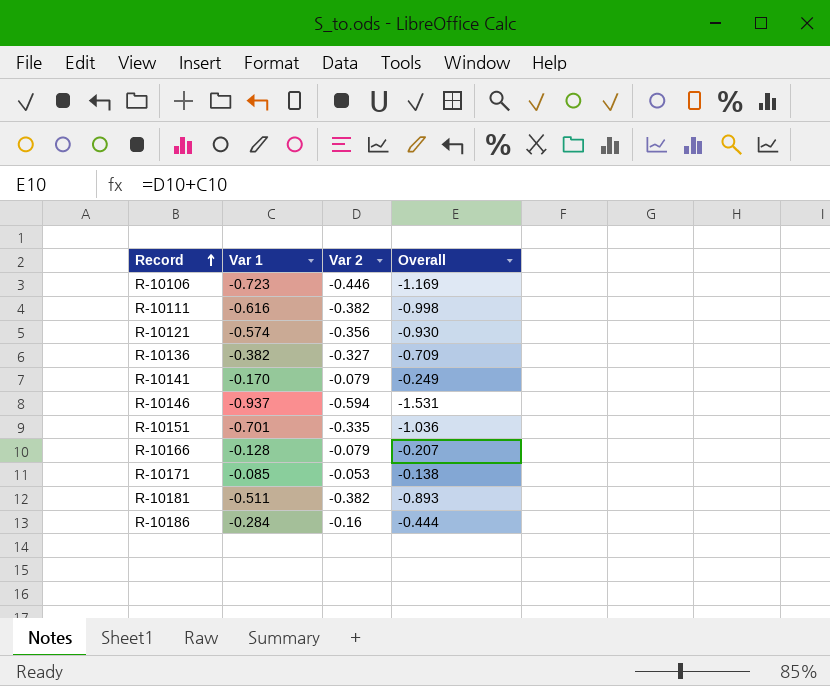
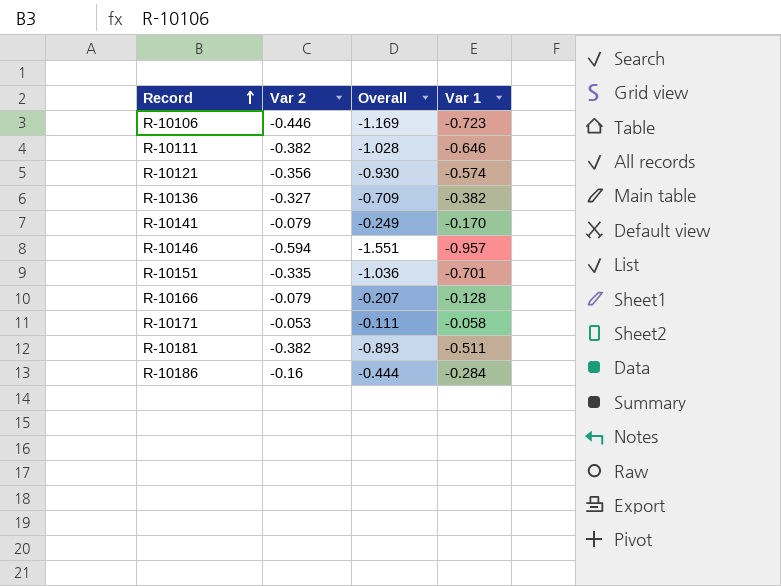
column Var 1 | position: 2 -> 4
R-10111 | Overall: -0.998 -> -1.028
R-10111 | Var 1: -0.616 -> -0.646
R-10146 | Overall: -1.531 -> -1.551
R-10146 | Var 1: -0.937 -> -0.957
R-10171 | Overall: -0.138 -> -0.111
R-10171 | Var 1: -0.085 -> -0.058

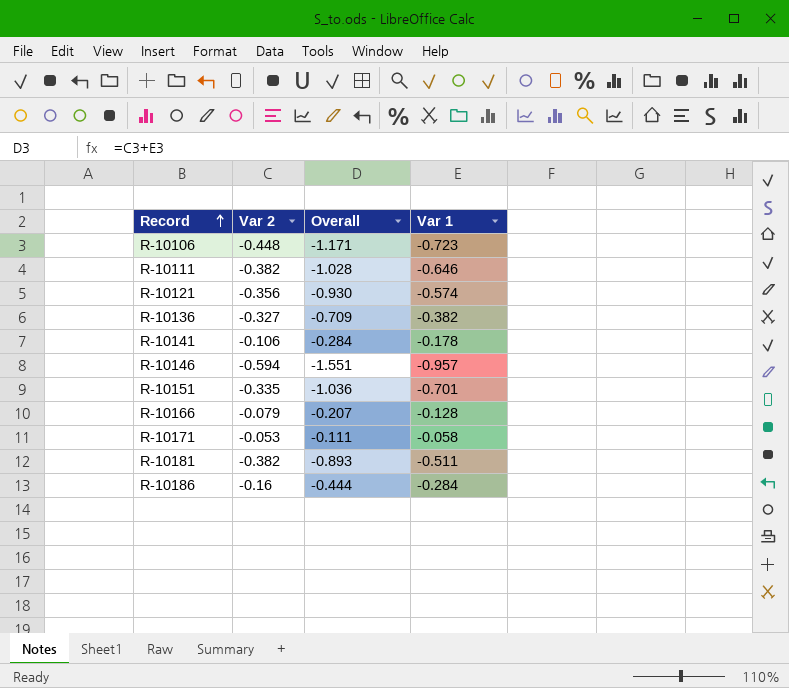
R-10106 | Var 2: -0.446 -> -0.448
R-10106 | Overall: -1.169 -> -1.171
R-10141 | Var 2: -0.079 -> -0.106
R-10141 | Overall: -0.249 -> -0.284
R-10141 | Var 1: -0.170 -> -0.178

